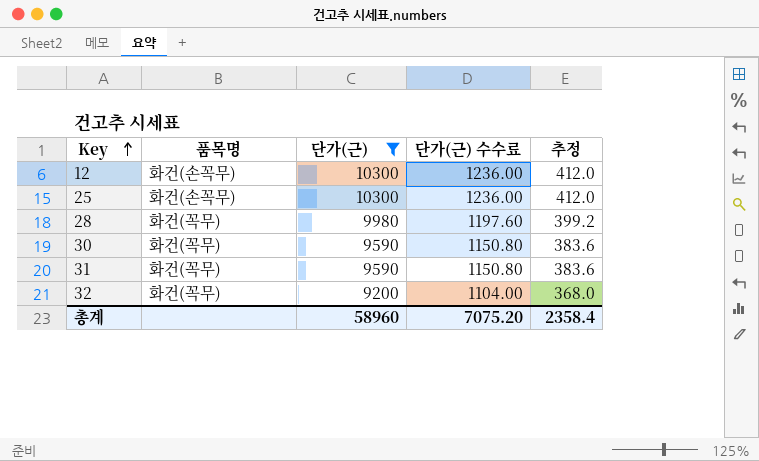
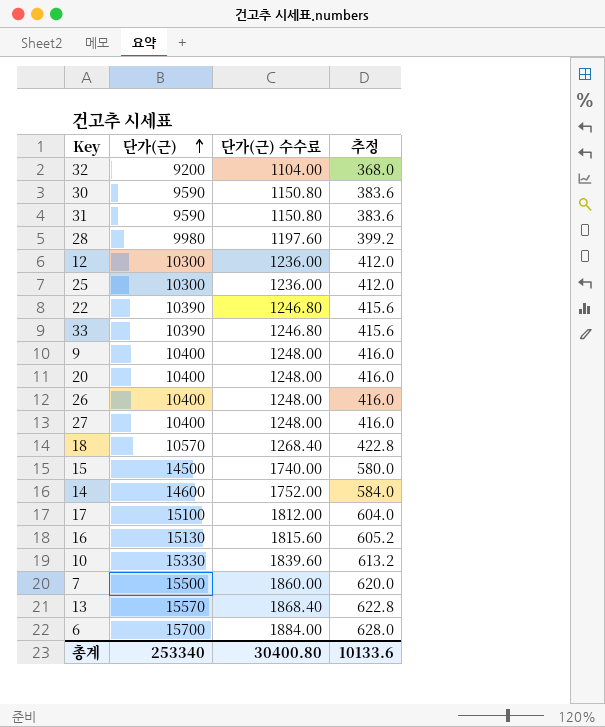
filter: 단가(근) <= 10300 -> none
row order: Key ascending -> 단가(근) ascending
column 품목명 | position: 2 -> none
총계 | 단가(근): 58960 -> 253340
총계 | 단가(근) 수수료: 7075.20 -> 30400.80
총계 | 추정: 2358.4 -> 10133.6

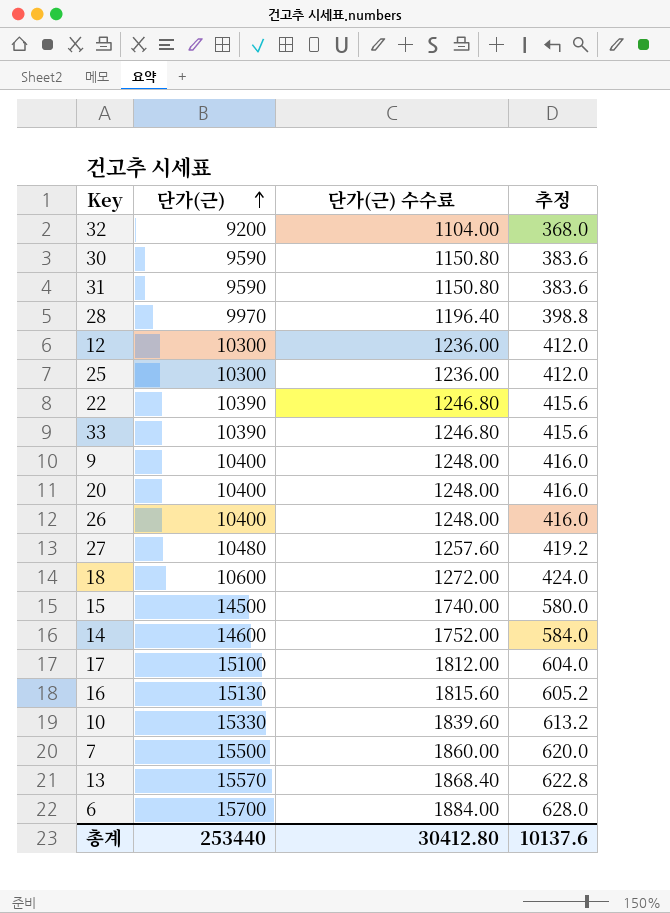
28 | 단가(근): 9980 -> 9970
28 | 단가(근) 수수료: 1197.60 -> 1196.40
28 | 추정: 399.2 -> 398.8
27 | 단가(근): 10400 -> 10480
27 | 단가(근) 수수료: 1248.00 -> 1257.60
27 | 추정: 416.0 -> 419.2
18 | 단가(근): 10570 -> 10600
18 | 단가(근) 수수료: 1268.40 -> 1272.00
18 | 추정: 422.8 -> 424.0
총계 | 단가(근): 253340 -> 253440
총계 | 단가(근) 수수료: 30400.80 -> 30412.80
총계 | 추정: 10133.6 -> 10137.6

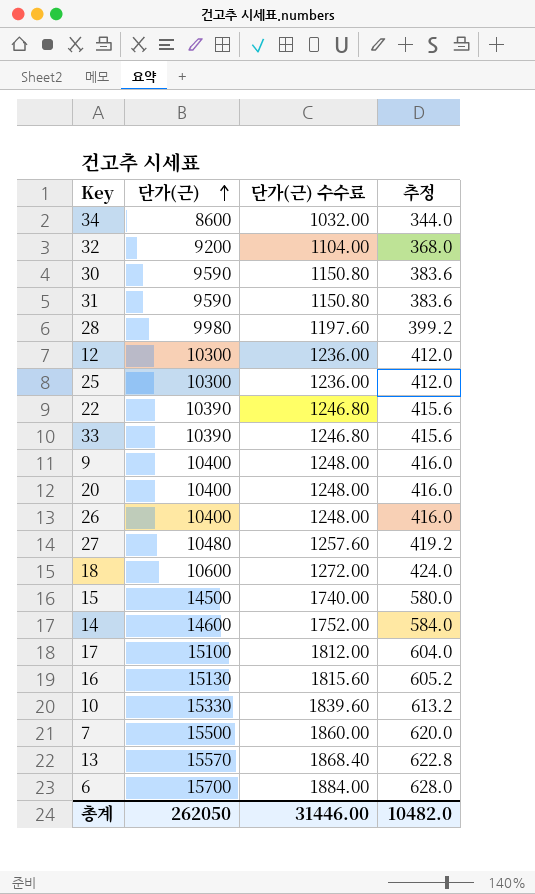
row 34: none -> 8600 | 1032.00 | 344.0
28 | 단가(근): 9970 -> 9980
28 | 단가(근) 수수료: 1196.40 -> 1197.60
28 | 추정: 398.8 -> 399.2
총계 | 단가(근): 253440 -> 262050
총계 | 단가(근) 수수료: 30412.80 -> 31446.00
총계 | 추정: 10137.6 -> 10482.0

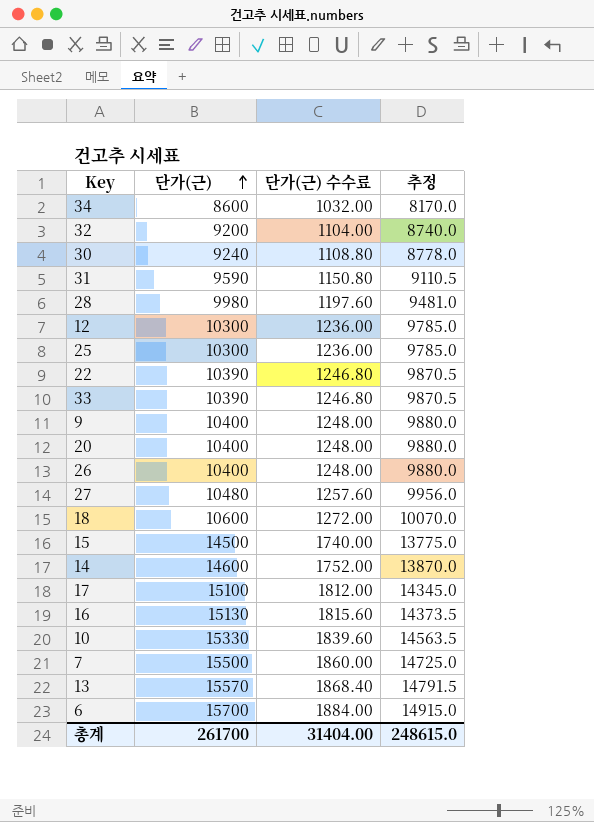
column 추정 | formula: [단가(근)] * 0.04 -> [단가(근)] * 0.95
30 | 단가(근): 9590 -> 9240
30 | 단가(근) 수수료: 1150.80 -> 1108.80
총계 | 단가(근): 262050 -> 261700
총계 | 단가(근) 수수료: 31446.00 -> 31404.00
총계 | 추정: 10482.0 -> 248615.0

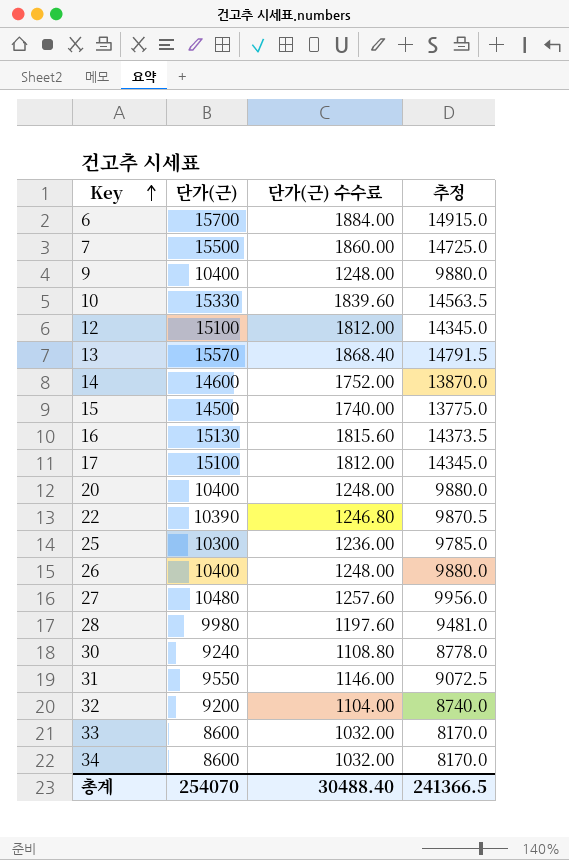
row order: 단가(근) ascending -> Key ascending
row 18: 10600 | 1272.00 | 10070.0 -> none
12 | 단가(근): 10300 -> 15100
12 | 단가(근) 수수료: 1236.00 -> 1812.00
12 | 추정: 9785.0 -> 14345.0
31 | 단가(근): 9590 -> 9550
31 | 단가(근) 수수료: 1150.80 -> 1146.00
31 | 추정: 9110.5 -> 9072.5
33 | 단가(근): 10390 -> 8600
33 | 단가(근) 수수료: 1246.80 -> 1032.00
33 | 추정: 9870.5 -> 8170.0
총계 | 단가(근): 261700 -> 254070
총계 | 단가(근) 수수료: 31404.00 -> 30488.40
총계 | 추정: 248615.0 -> 241366.5

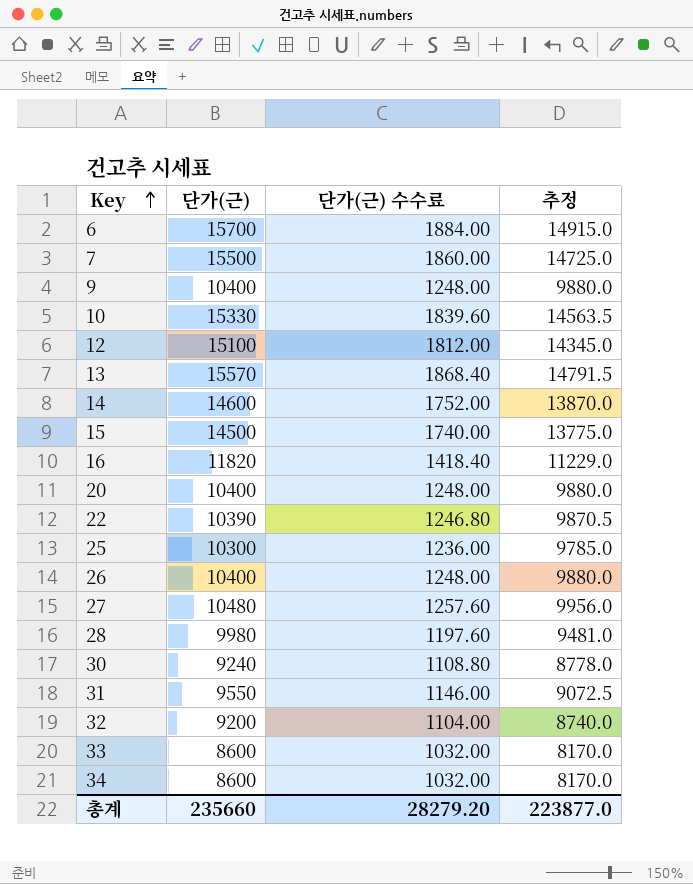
row 17: 15100 | 1812.00 | 14345.0 -> none
16 | 단가(근): 15130 -> 11820
16 | 단가(근) 수수료: 1815.60 -> 1418.40
16 | 추정: 14373.5 -> 11229.0
총계 | 단가(근): 254070 -> 235660
총계 | 단가(근) 수수료: 30488.40 -> 28279.20
총계 | 추정: 241366.5 -> 223877.0

